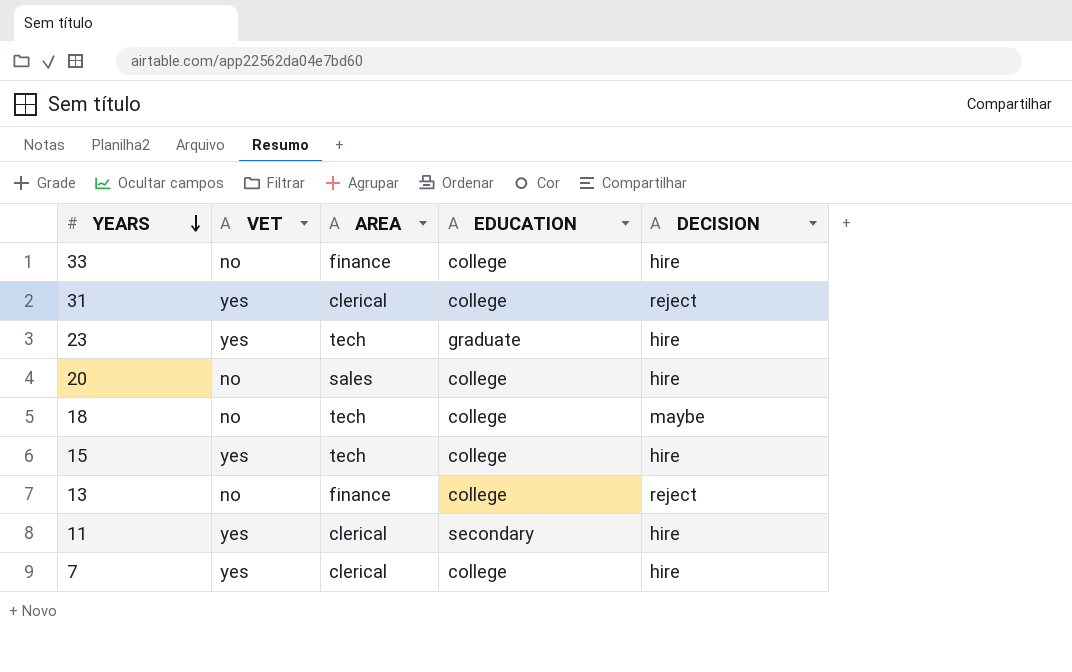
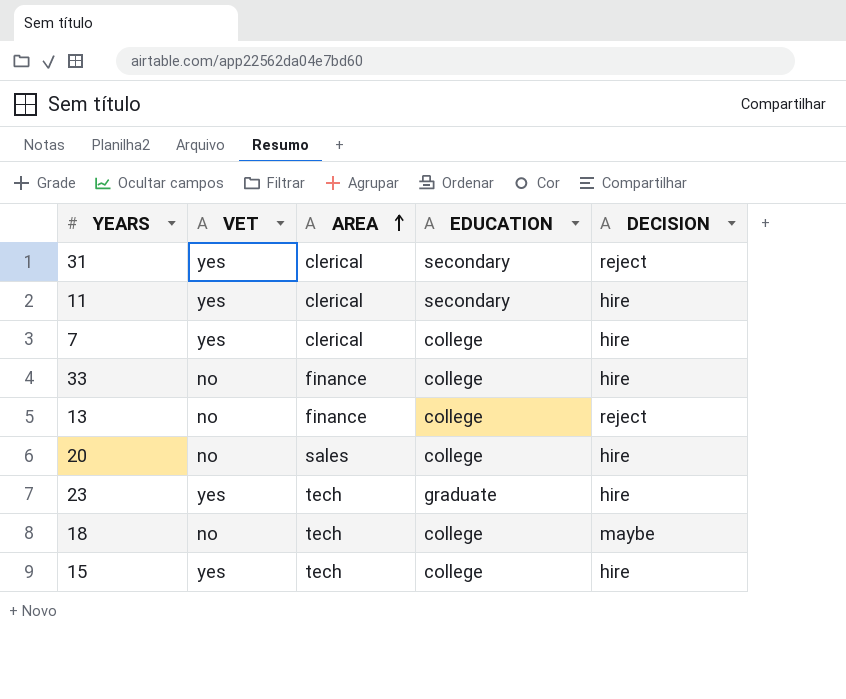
row order: YEARS descending -> AREA ascending
31 | EDUCATION: college -> secondary

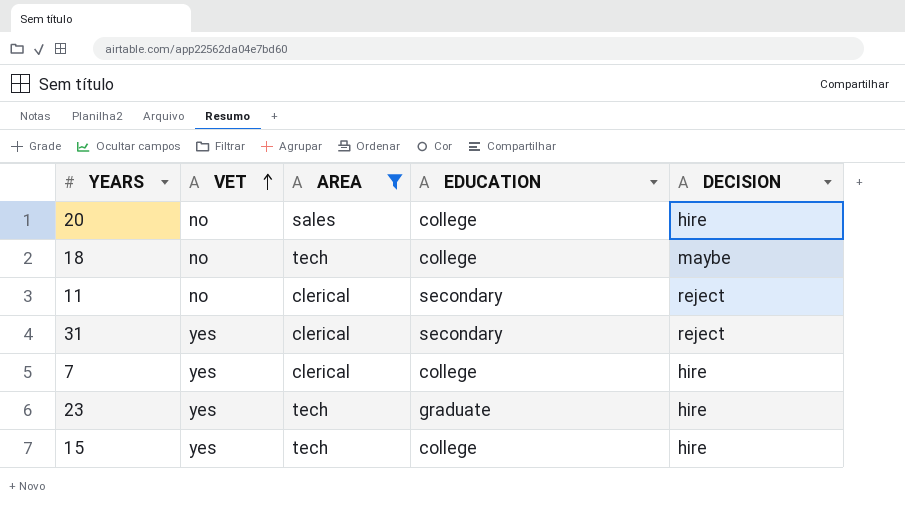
filter: none -> AREA != finance
row order: AREA ascending -> VET ascending
11 | VET: yes -> no
11 | DECISION: hire -> reject

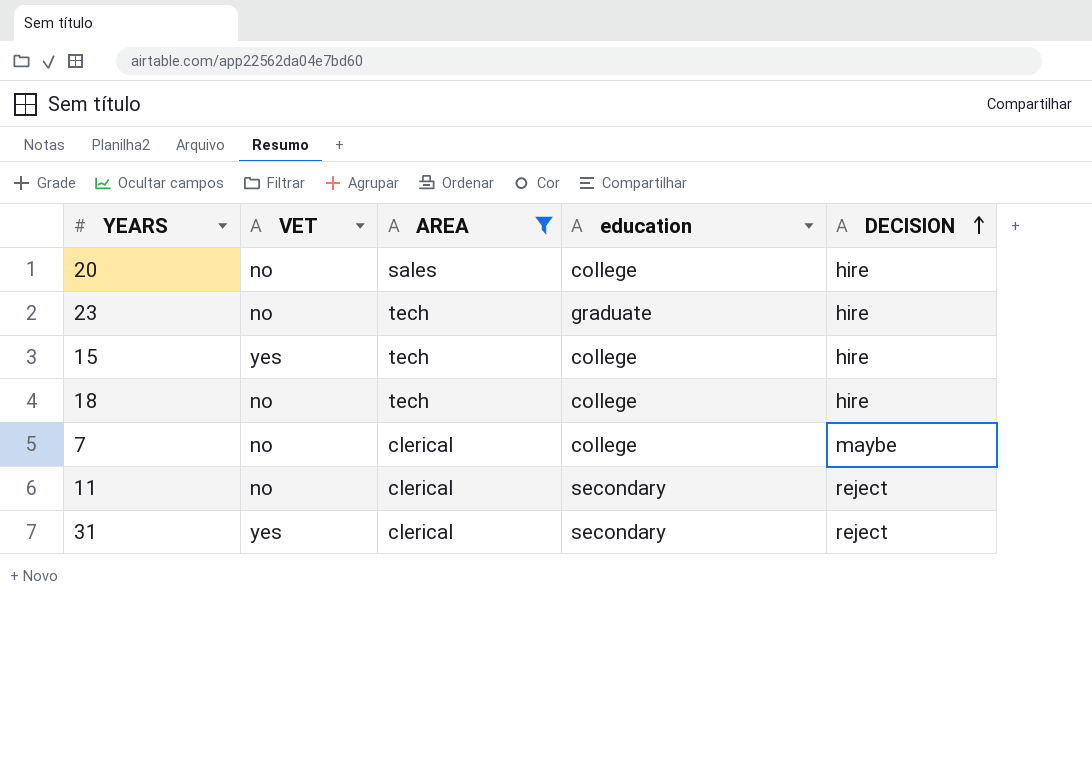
row order: VET ascending -> DECISION ascending
column name: EDUCATION -> education
23 | VET: yes -> no
18 | DECISION: maybe -> hire
7 | VET: yes -> no
7 | DECISION: hire -> maybe

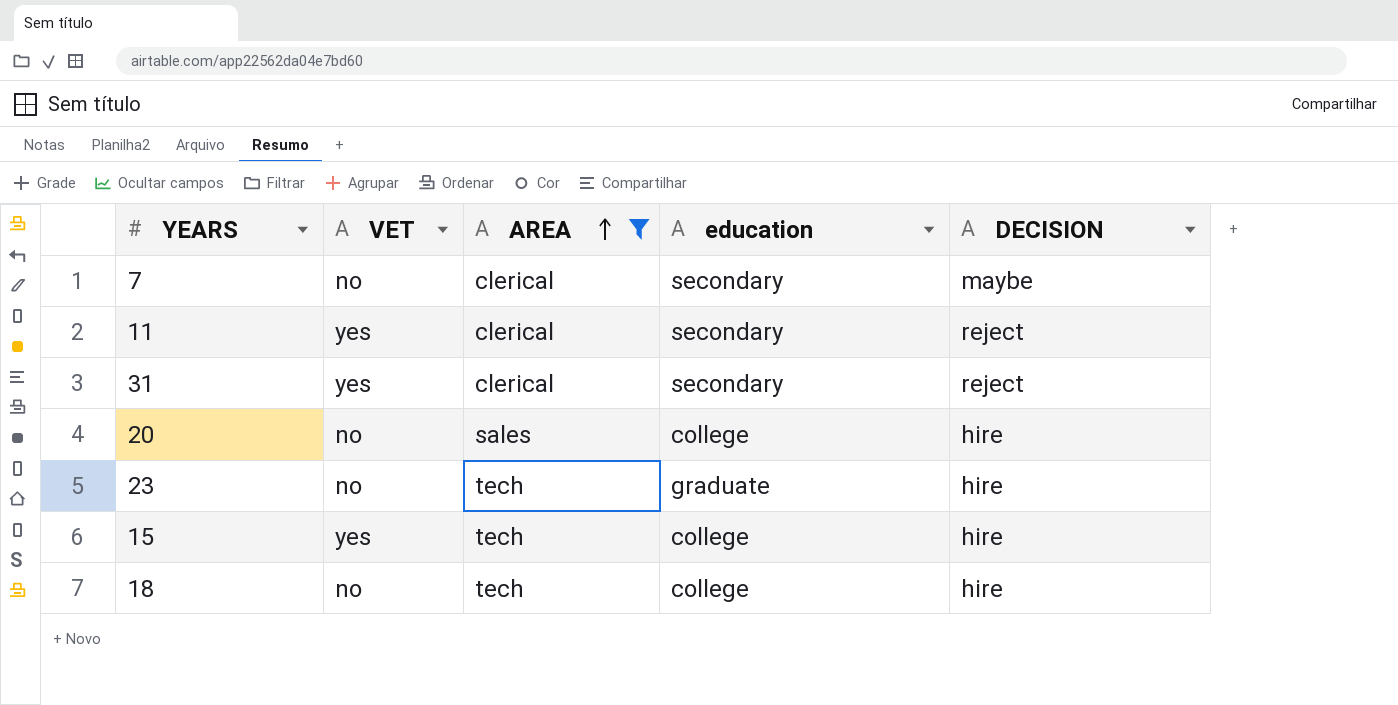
row order: DECISION ascending -> AREA ascending
7 | education: college -> secondary
11 | VET: no -> yes

